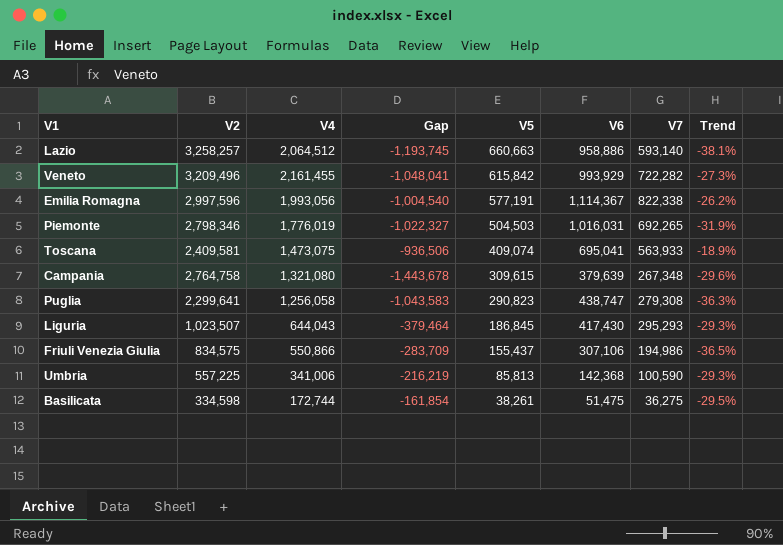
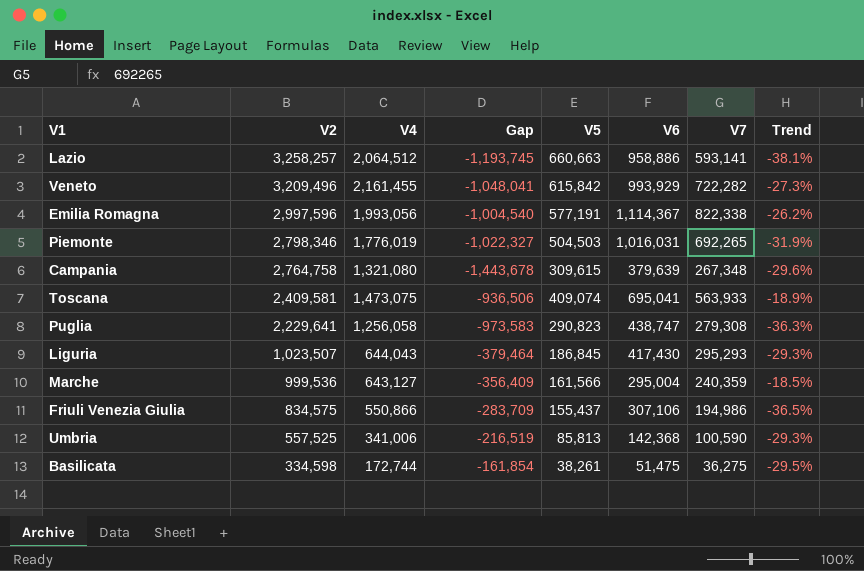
row order: V5 descending -> V2 descending
Lazio | V7: 593,140 -> 593,141
Puglia | V2: 2,299,641 -> 2,229,641
Puglia | Gap: -1,043,583 -> -973,583
row Marche: none -> 999,536 | 643,127 | -356,409 | 161,566 | 295,004 | 240,359 | -18.5%
Umbria | V2: 557,225 -> 557,525
Umbria | Gap: -216,219 -> -216,519

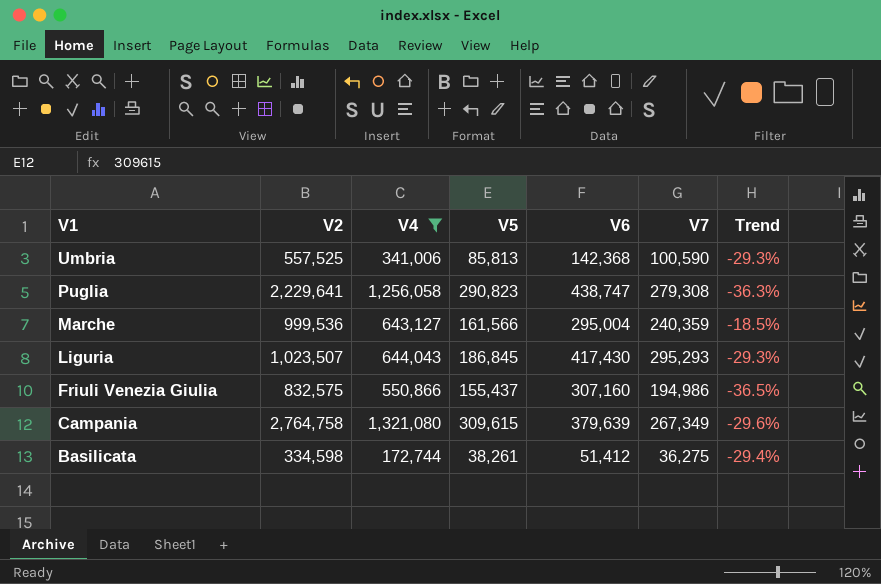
filter: none -> V4 <= 1,321,080
row order: V2 descending -> V1 descending
column Gap | formula: [V4] - [V2] -> none
Friuli Venezia Giulia | V2: 834,575 -> 832,575
Friuli Venezia Giulia | V6: 307,106 -> 307,160
Campania | V7: 267,348 -> 267,349
Basilicata | V6: 51,475 -> 51,412
Basilicata | Trend: -29.5% -> -29.4%

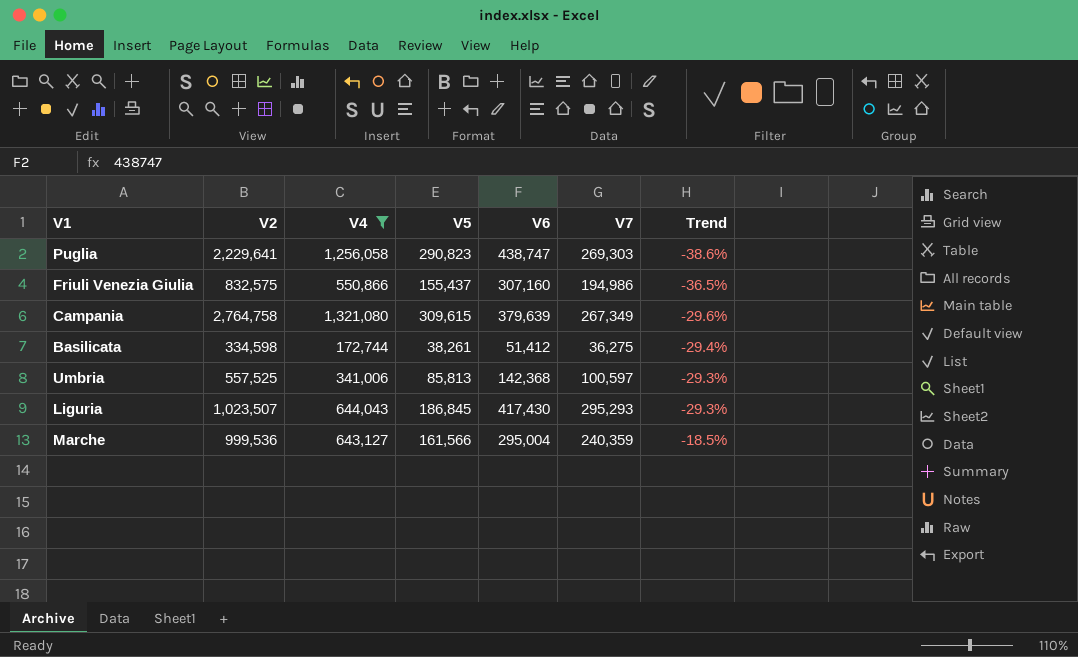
row order: V1 descending -> Trend ascending
Puglia | V7: 279,308 -> 269,303
Puglia | Trend: -36.3% -> -38.6%
Umbria | V7: 100,590 -> 100,597

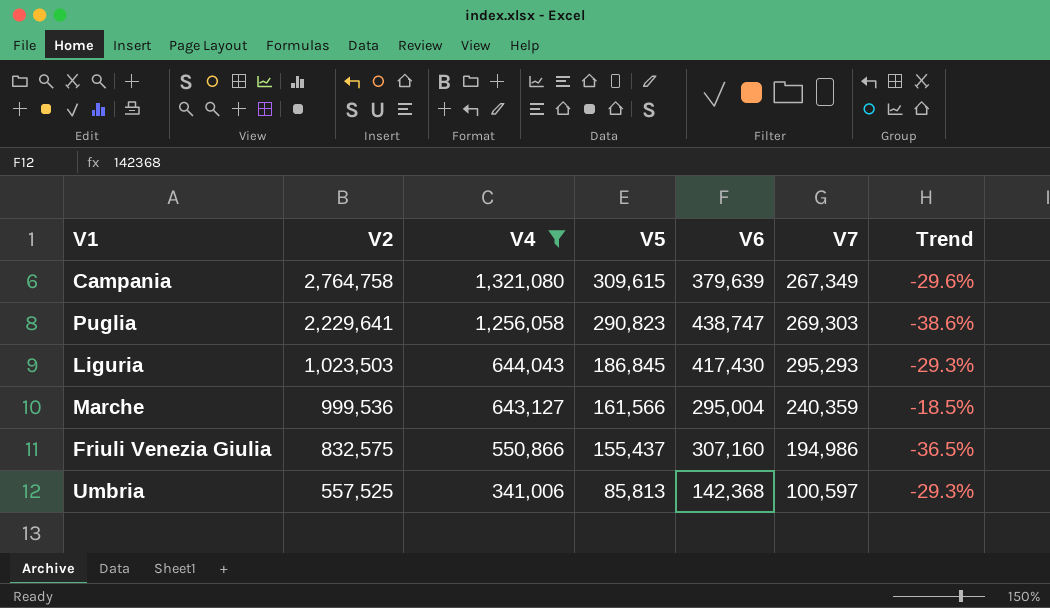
row order: Trend ascending -> V2 descending
row Basilicata: 334,598 | 172,744 | 38,261 | 51,412 | 36,275 | -29.4% -> none
Liguria | V2: 1,023,507 -> 1,023,503

